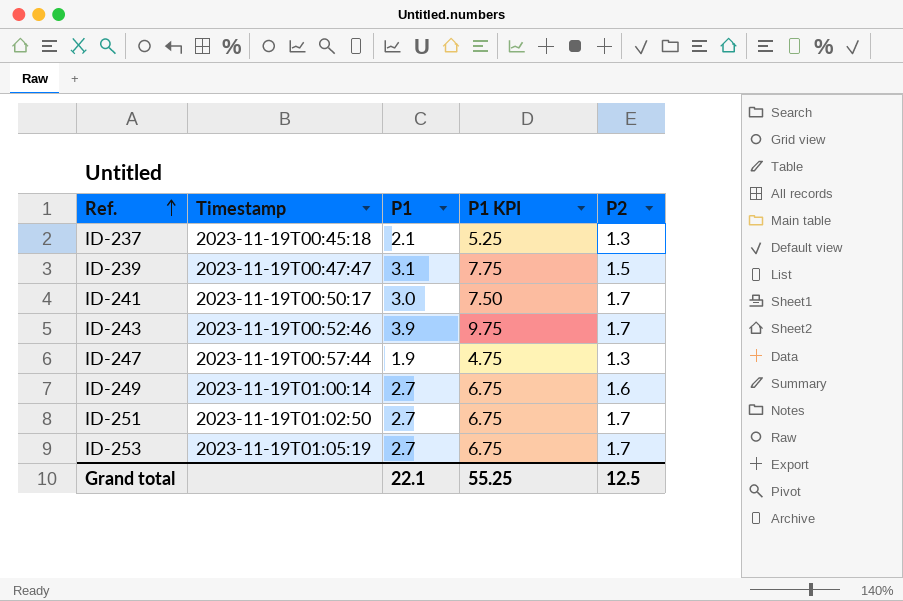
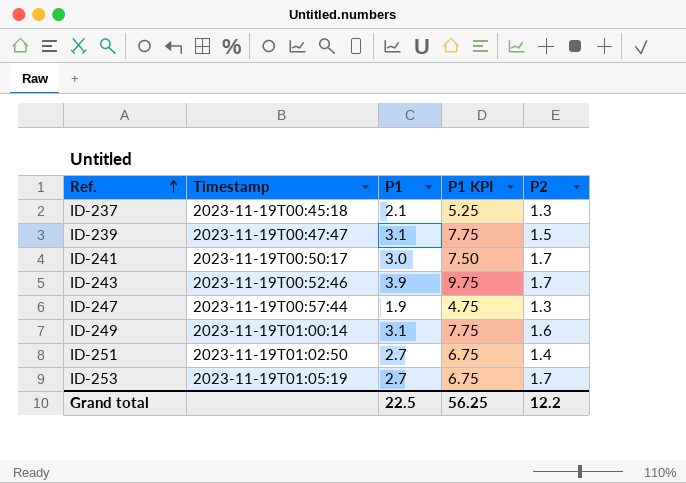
ID-249 | P1: 2.7 -> 3.1
ID-249 | P1 KPI: 6.75 -> 7.75
ID-251 | P2: 1.7 -> 1.4
Grand total | P1: 22.1 -> 22.5
Grand total | P1 KPI: 55.25 -> 56.25
Grand total | P2: 12.5 -> 12.2

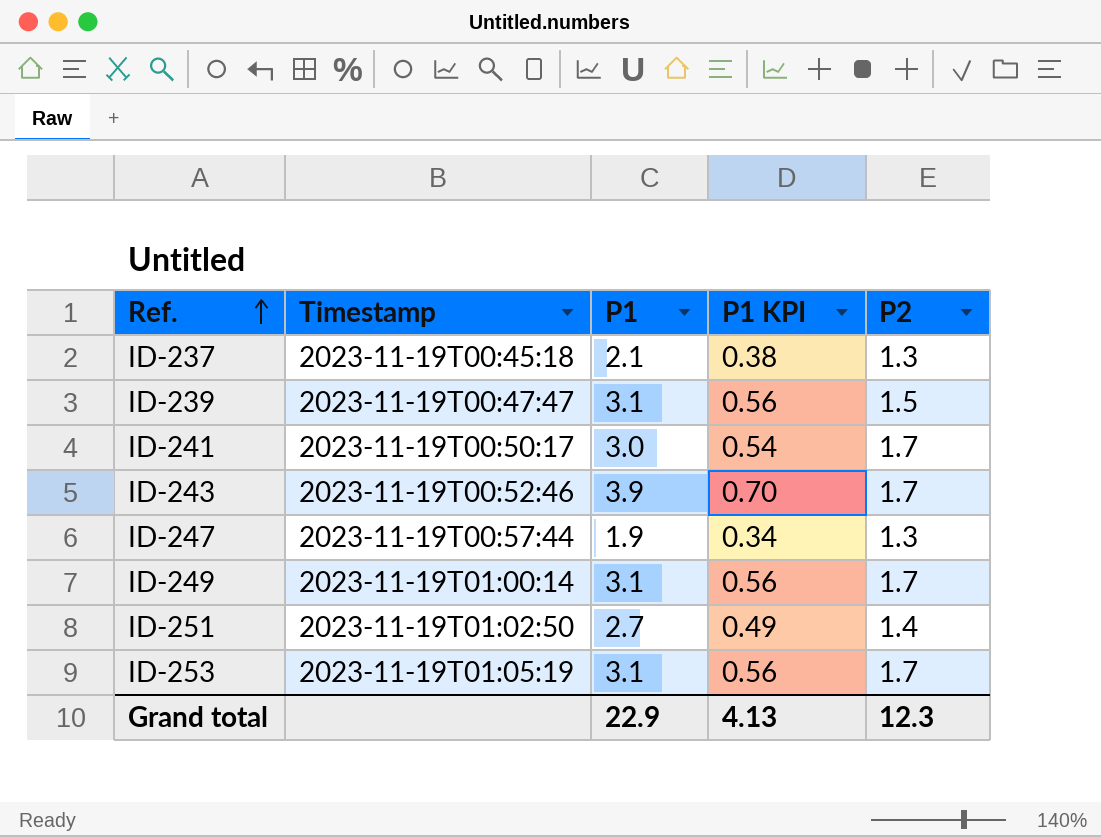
column P1 KPI | formula: [P1] * 2.5 -> [P1] * 0.18
ID-249 | P2: 1.6 -> 1.7
ID-253 | P1: 2.7 -> 3.1
Grand total | P1: 22.5 -> 22.9
Grand total | P1 KPI: 56.25 -> 4.13
Grand total | P2: 12.2 -> 12.3

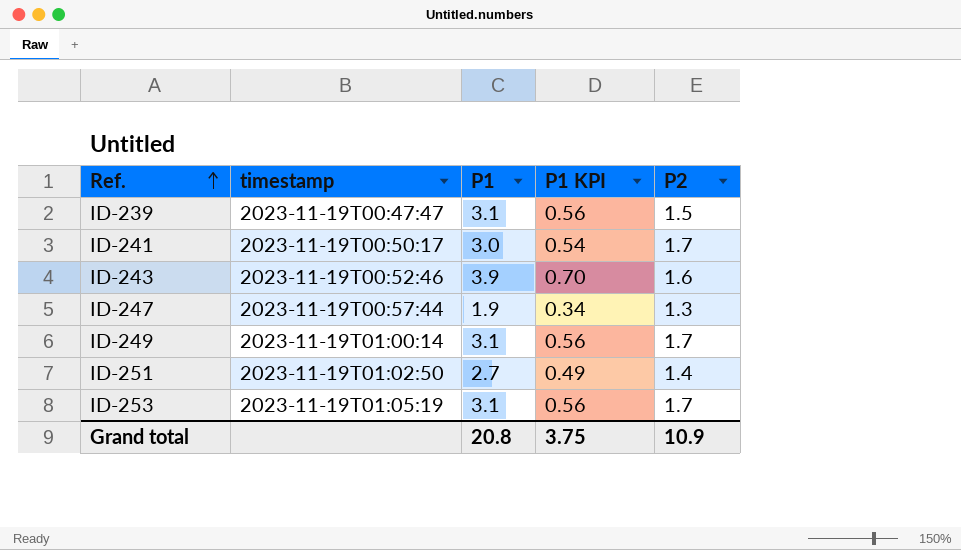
column name: Timestamp -> timestamp
row ID-237: 2023-11-19T00:45:18 | 2.1 | 0.38 | 1.3 -> none
ID-243 | P2: 1.7 -> 1.6
Grand total | P1: 22.9 -> 20.8
Grand total | P1 KPI: 4.13 -> 3.75
Grand total | P2: 12.3 -> 10.9

